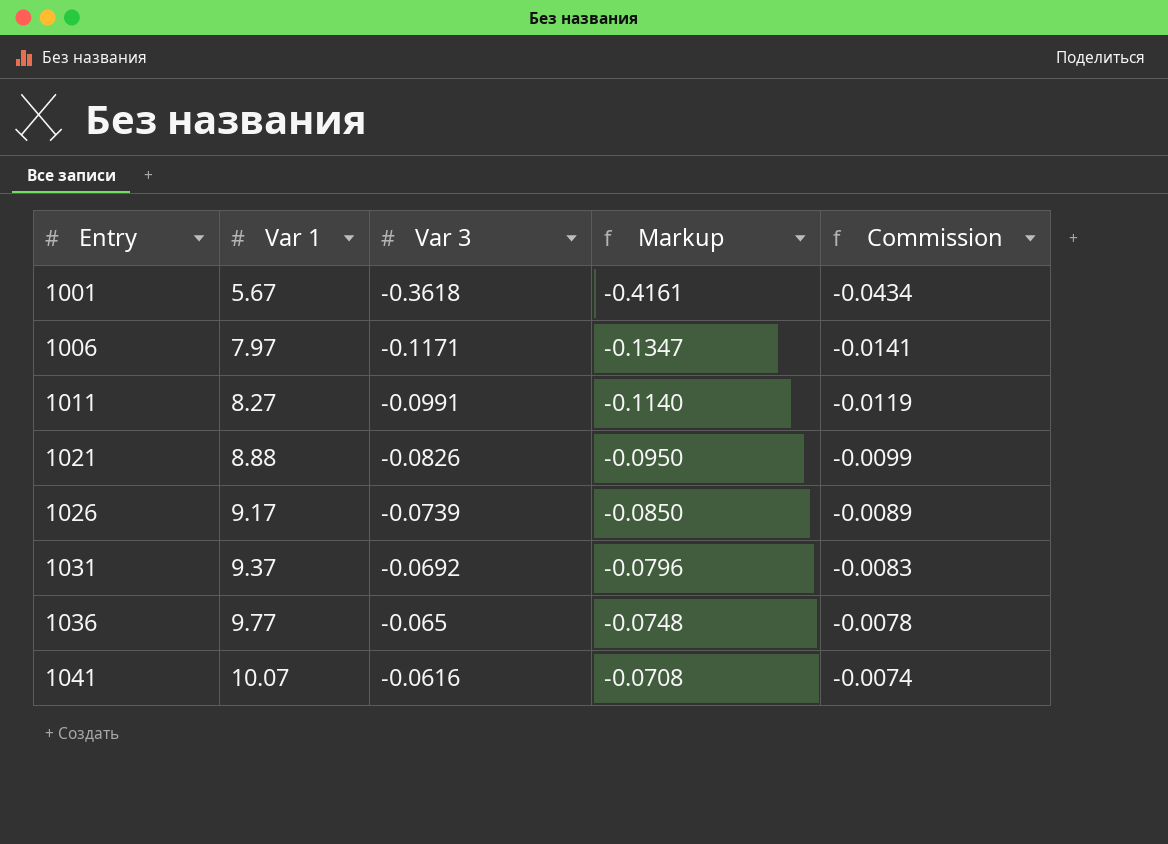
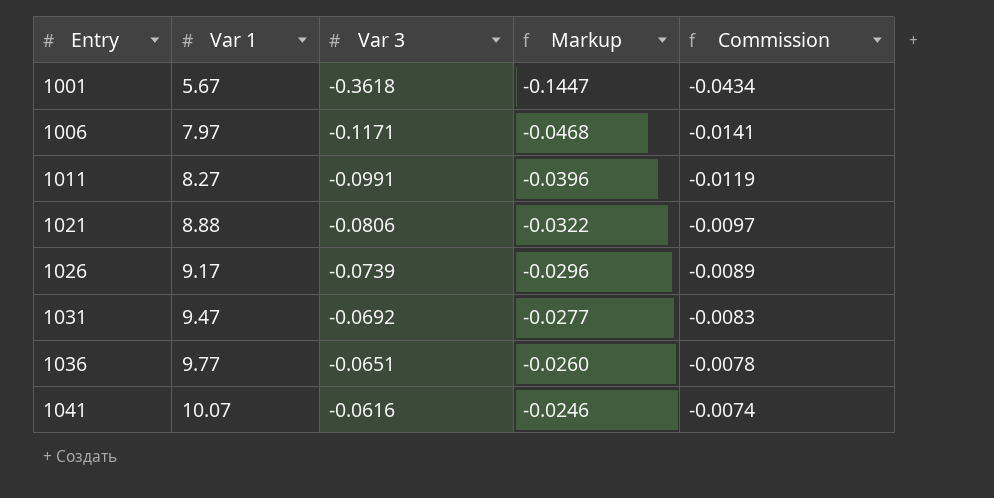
column Markup | formula: [Var 3] * 1.15 -> [Var 3] * 0.4
1021 | Var 3: -0.0826 -> -0.0806
1021 | Commission: -0.0099 -> -0.0097
1031 | Var 1: 9.37 -> 9.47
1036 | Var 3: -0.065 -> -0.0651

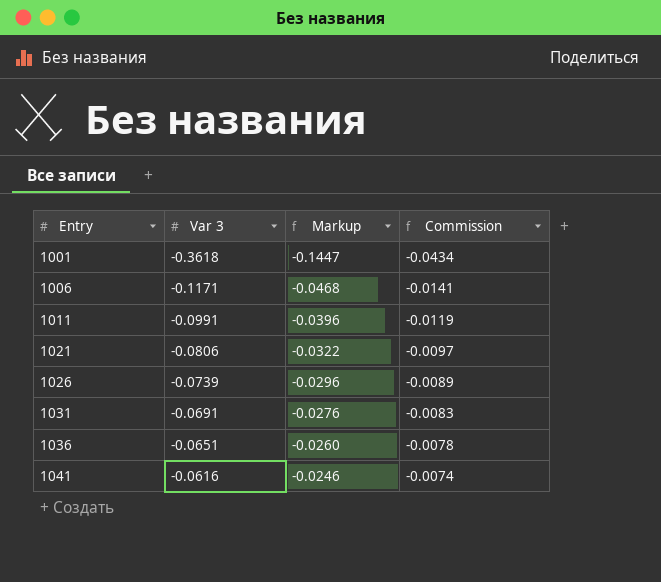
column Var 1 | position: 2 -> none
1031 | Var 3: -0.0692 -> -0.0691
1031 | Markup: -0.0277 -> -0.0276

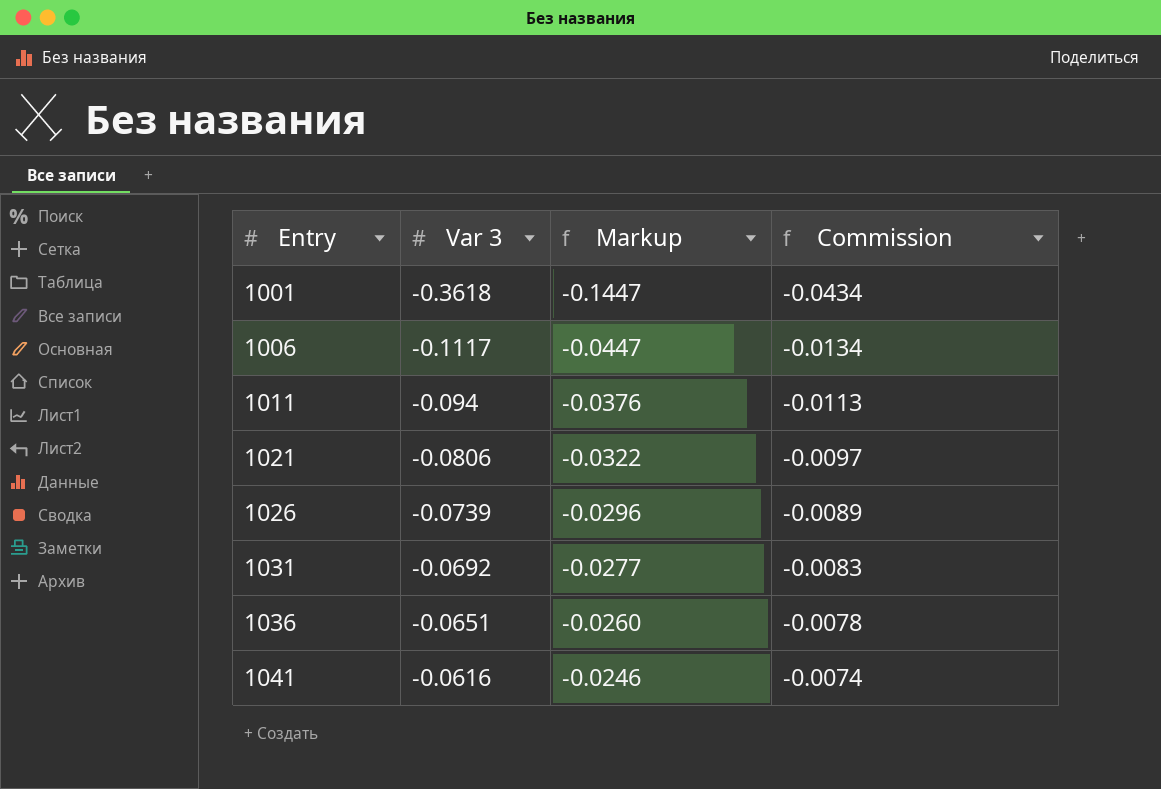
1006 | Var 3: -0.1171 -> -0.1117
1006 | Markup: -0.0468 -> -0.0447
1006 | Commission: -0.0141 -> -0.0134
1011 | Var 3: -0.0991 -> -0.094
1011 | Markup: -0.0396 -> -0.0376
1011 | Commission: -0.0119 -> -0.0113
1031 | Var 3: -0.0691 -> -0.0692
1031 | Markup: -0.0276 -> -0.0277

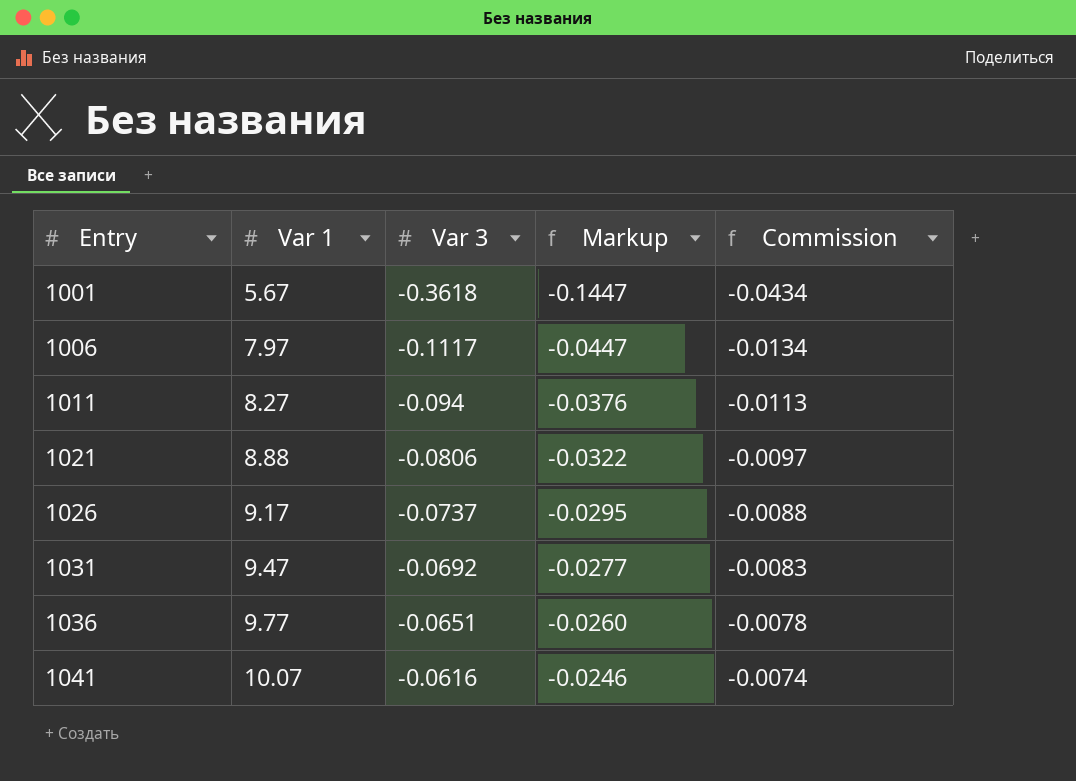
column Var 1 | position: none -> 2
1026 | Var 3: -0.0739 -> -0.0737
1026 | Markup: -0.0296 -> -0.0295
1026 | Commission: -0.0089 -> -0.0088

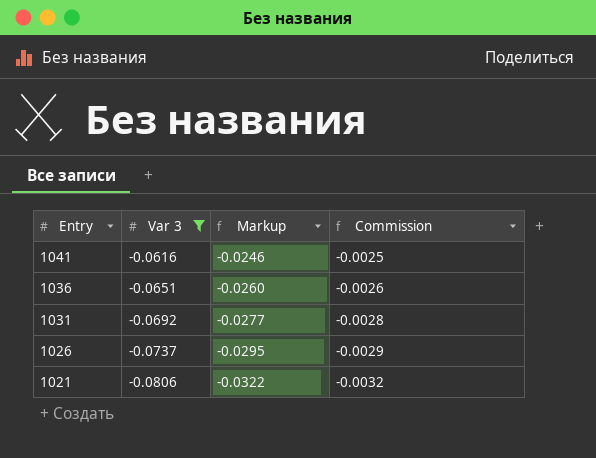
filter: none -> Var 3 >= -0.0806
row order: Entry ascending -> Entry descending
column Var 1 | position: 2 -> none
column Commission | formula: [Var 3] * 0.12 -> [Var 3] * 0.04

